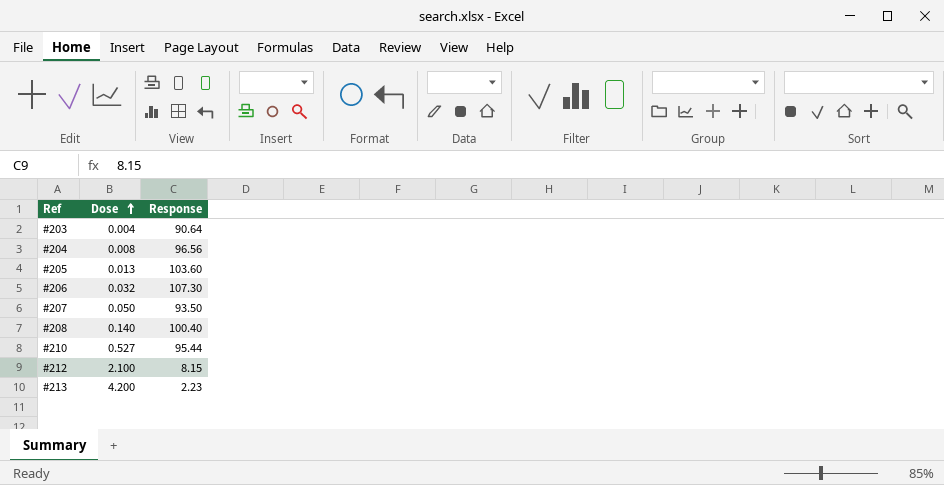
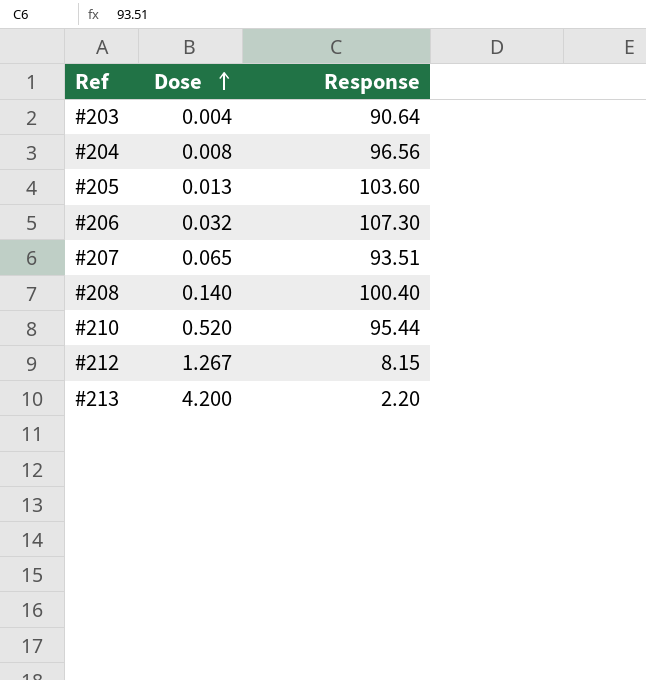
#207 | Dose: 0.050 -> 0.065
#207 | Response: 93.50 -> 93.51
#210 | Dose: 0.527 -> 0.520
#212 | Dose: 2.100 -> 1.267
#213 | Response: 2.23 -> 2.20

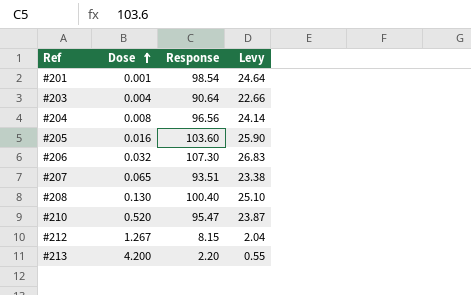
column Levy | formula: none -> [Response] * 0.25
row #201: none -> 0.001 | 98.54 | 24.64
#205 | Dose: 0.013 -> 0.016
#208 | Dose: 0.140 -> 0.130
#210 | Response: 95.44 -> 95.47

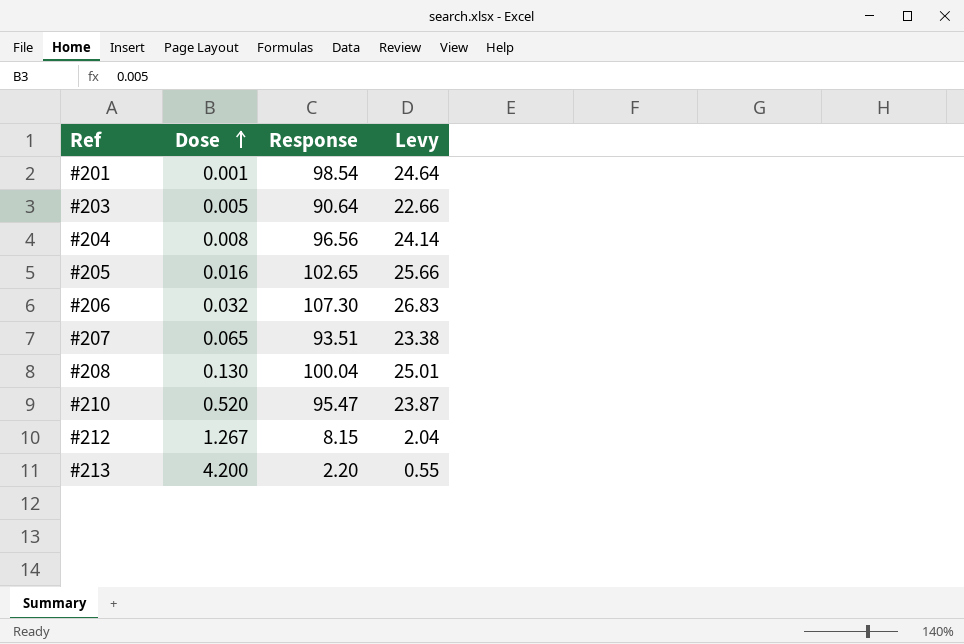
#203 | Dose: 0.004 -> 0.005
#205 | Response: 103.60 -> 102.65
#205 | Levy: 25.90 -> 25.66
#208 | Response: 100.40 -> 100.04
#208 | Levy: 25.10 -> 25.01

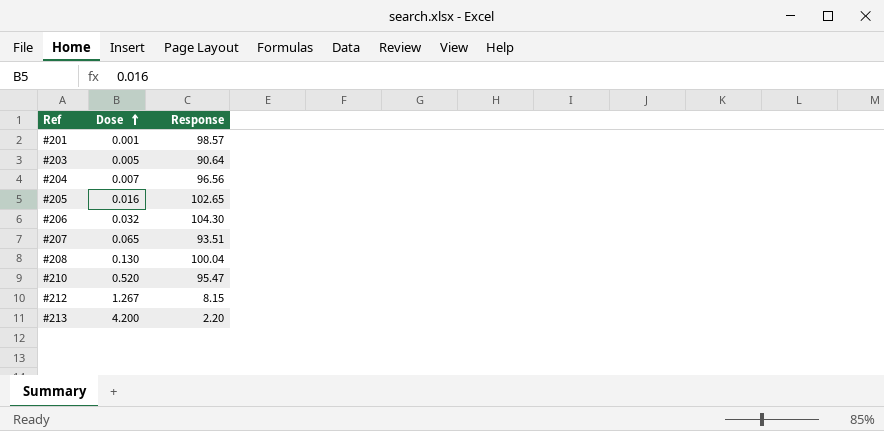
column Levy | formula: [Response] * 0.25 -> none
#201 | Response: 98.54 -> 98.57
#204 | Dose: 0.008 -> 0.007
#206 | Response: 107.30 -> 104.30

